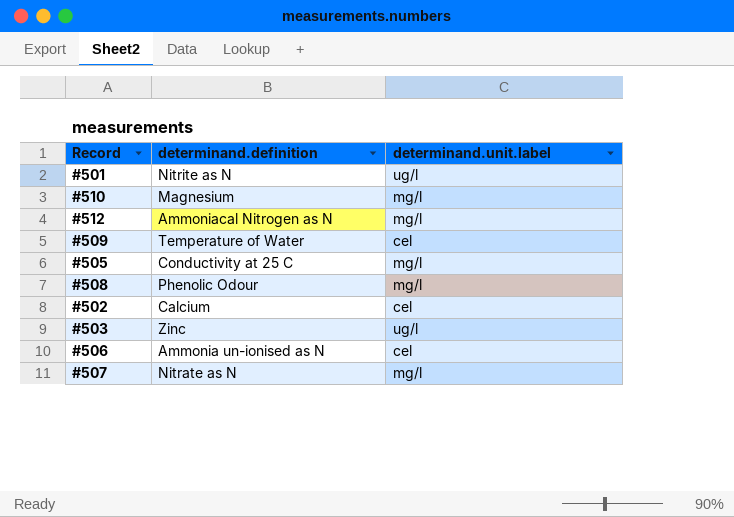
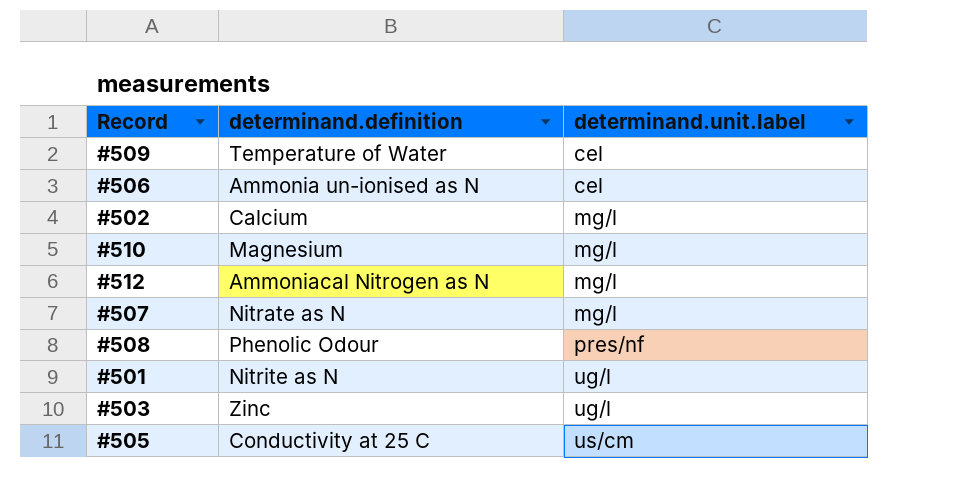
row order: none -> determinand.unit.label ascending
#502 | determinand.unit.label: cel -> mg/l
#508 | determinand.unit.label: mg/l -> pres/nf
#505 | determinand.unit.label: mg/l -> us/cm

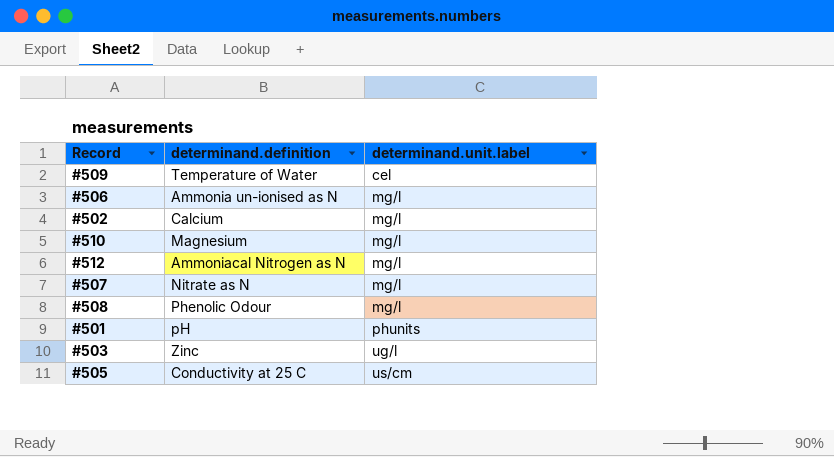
#506 | determinand.unit.label: cel -> mg/l
#508 | determinand.unit.label: pres/nf -> mg/l
#501 | determinand.definition: Nitrite as N -> pH
#501 | determinand.unit.label: ug/l -> phunits

